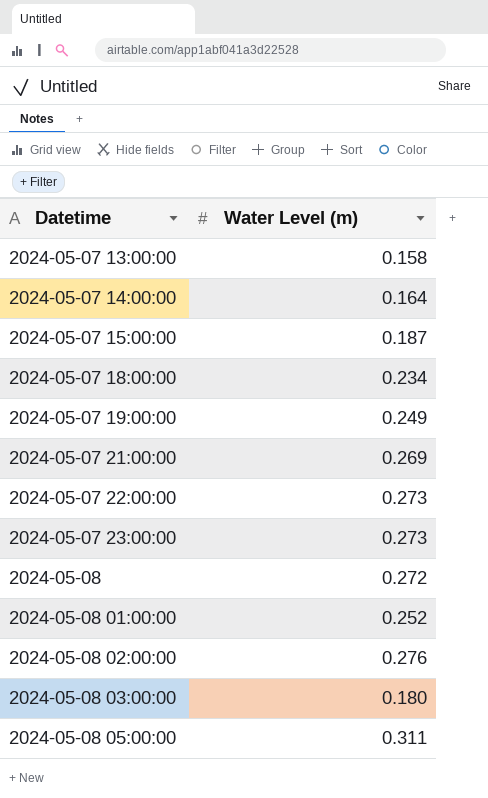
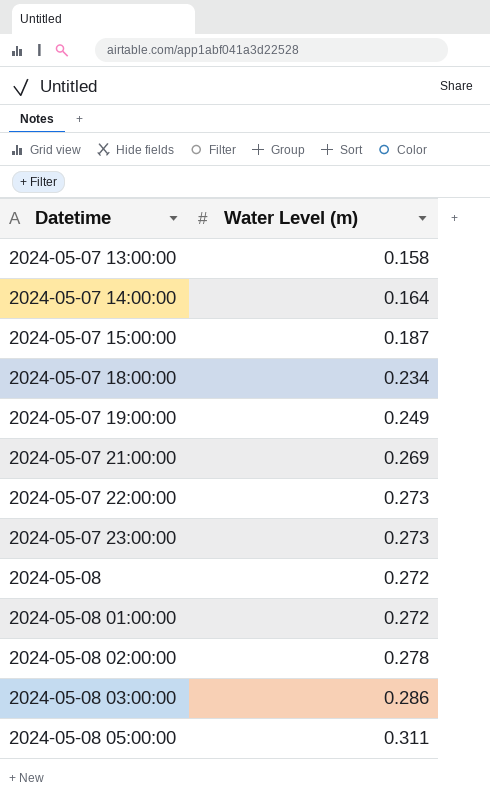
2024-05-08 01:00:00 | Water Level (m): 0.252 -> 0.272
2024-05-08 02:00:00 | Water Level (m): 0.276 -> 0.278
2024-05-08 03:00:00 | Water Level (m): 0.180 -> 0.286

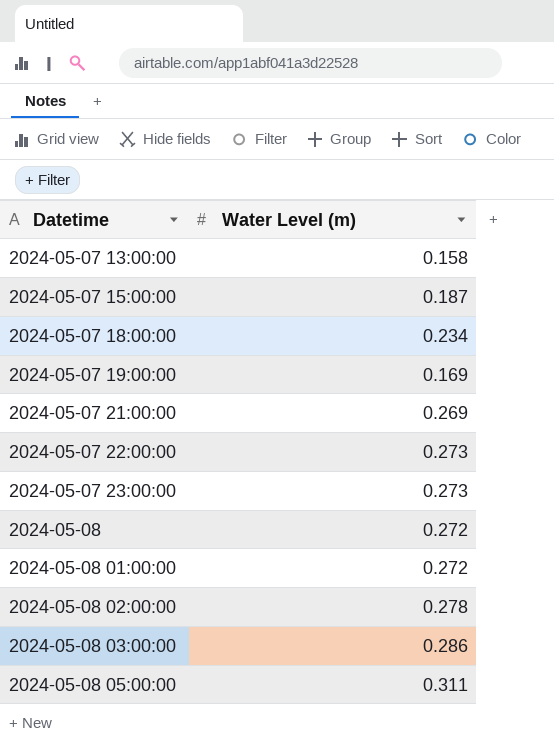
row 2024-05-07 14:00:00: 0.164 -> none
2024-05-07 19:00:00 | Water Level (m): 0.249 -> 0.169

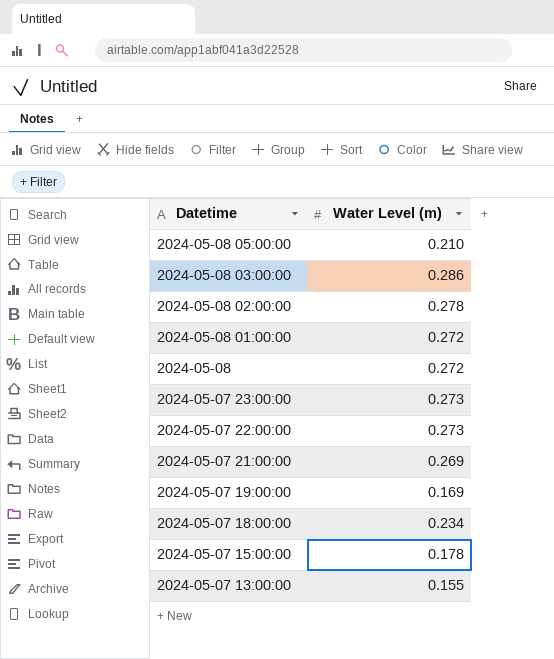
row order: Datetime ascending -> Datetime descending
2024-05-08 05:00:00 | Water Level (m): 0.311 -> 0.210
2024-05-07 15:00:00 | Water Level (m): 0.187 -> 0.178
2024-05-07 13:00:00 | Water Level (m): 0.158 -> 0.155

